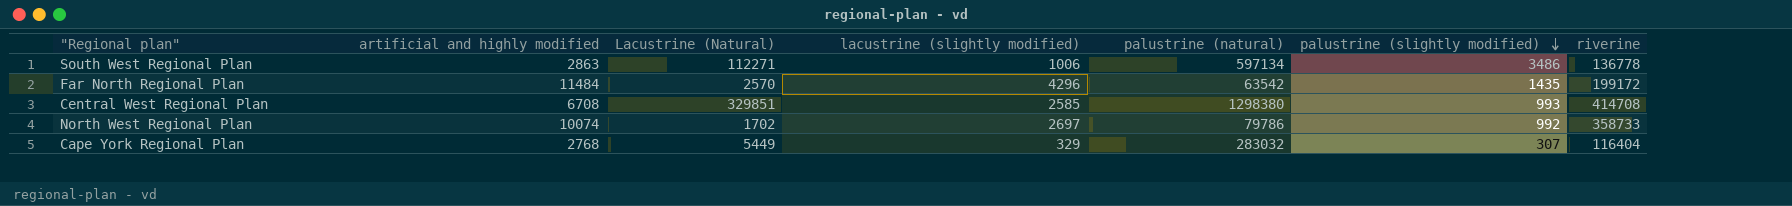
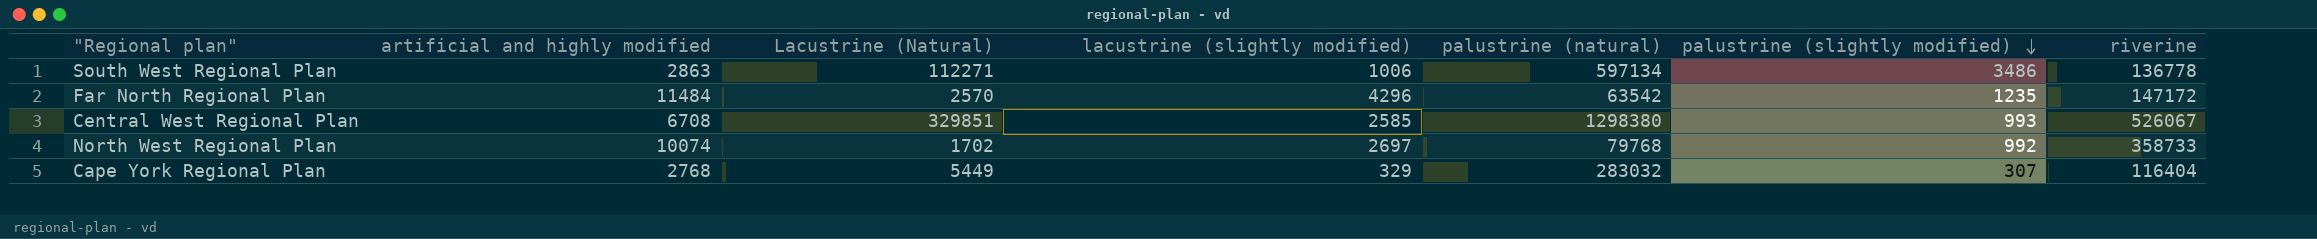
Far North Regional Plan | palustrine (slightly modified): 1435 -> 1235
Far North Regional Plan | riverine: 199172 -> 147172
Central West Regional Plan | riverine: 414708 -> 526067
North West Regional Plan | palustrine (natural): 79786 -> 79768

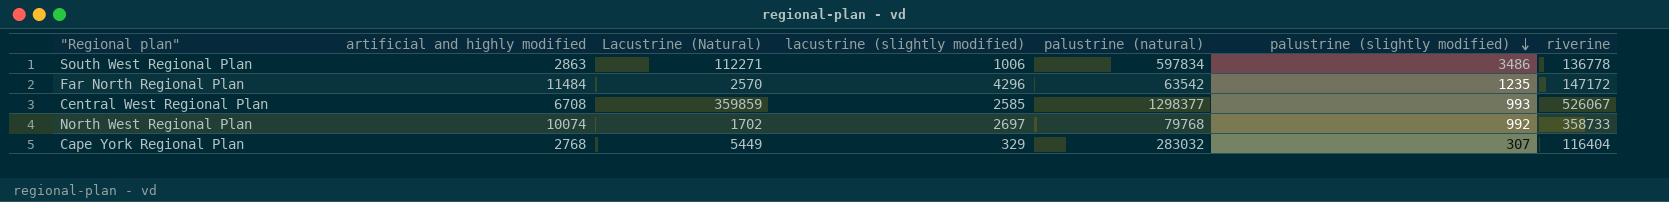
South West Regional Plan | palustrine (natural): 597134 -> 597834
Central West Regional Plan | Lacustrine (Natural): 329851 -> 359859
Central West Regional Plan | palustrine (natural): 1298380 -> 1298377

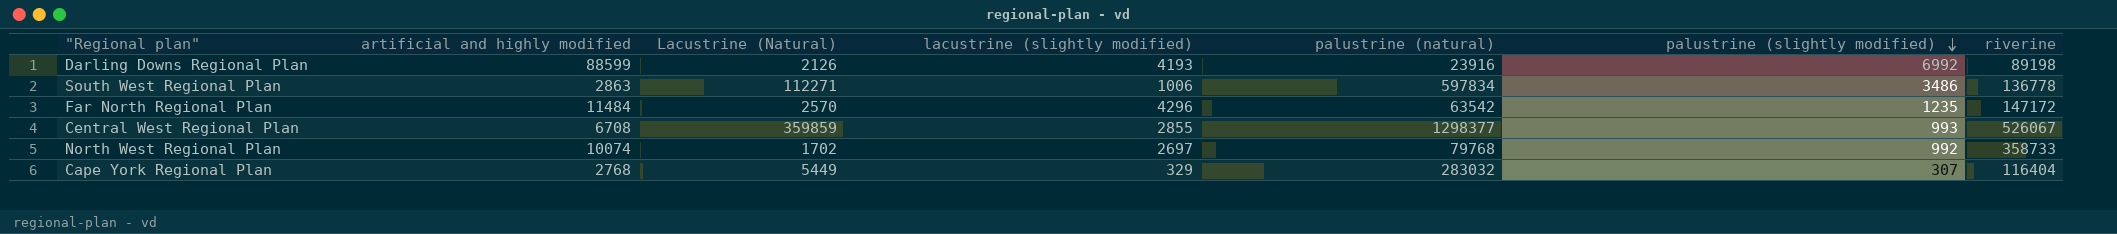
row Darling Downs Regional Plan: none -> 88599 | 2126 | 4193 | 23916 | 6992 | 89198
Central West Regional Plan | lacustrine (slightly modified): 2585 -> 2855

